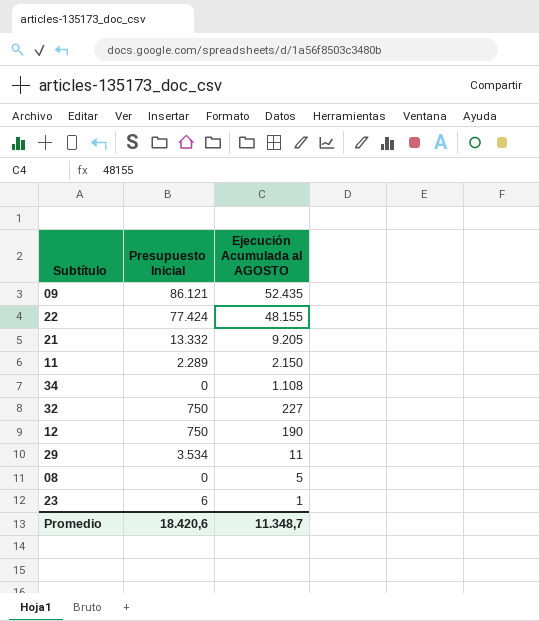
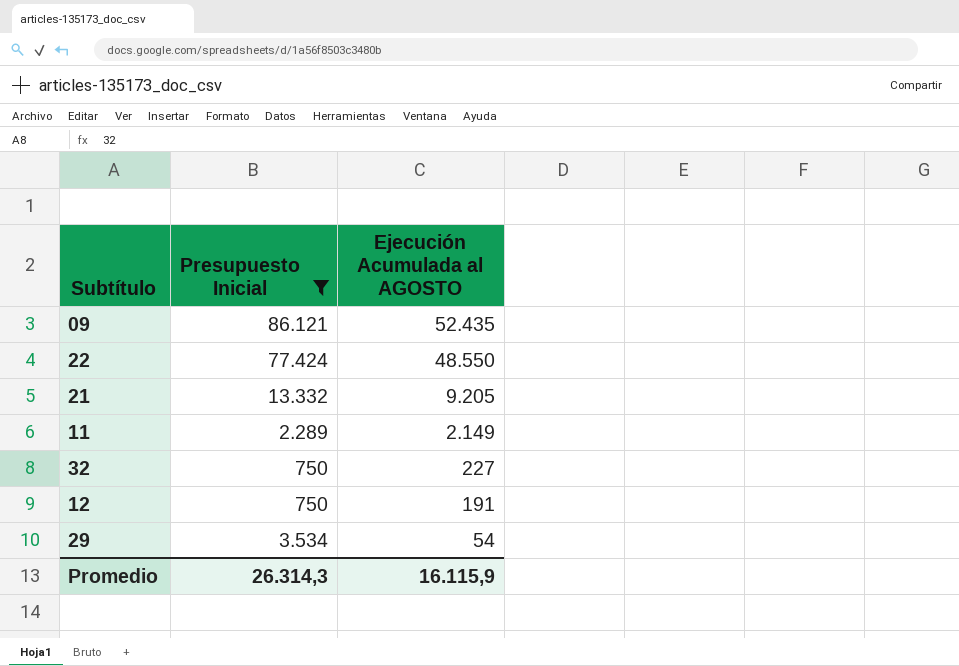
filter: none -> Presupuesto Inicial >= 750
22 | Ejecución Acumulada al AGOSTO: 48.155 -> 48.550
11 | Ejecución Acumulada al AGOSTO: 2.150 -> 2.149
12 | Ejecución Acumulada al AGOSTO: 190 -> 191
29 | Ejecución Acumulada al AGOSTO: 11 -> 54
Promedio | Presupuesto Inicial: 18.420,6 -> 26.314,3
Promedio | Ejecución Acumulada al AGOSTO: 11.348,7 -> 16.115,9

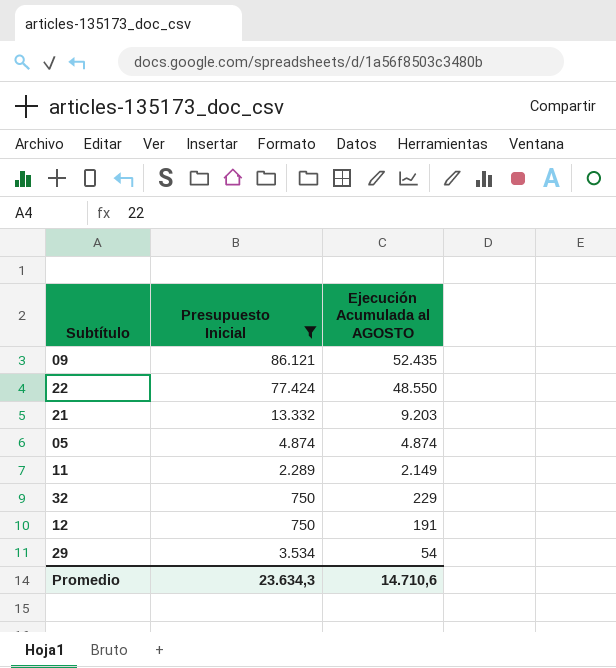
21 | Ejecución Acumulada al AGOSTO: 9.205 -> 9.203
row 05: none -> 4.874 | 4.874
32 | Ejecución Acumulada al AGOSTO: 227 -> 229
Promedio | Presupuesto Inicial: 26.314,3 -> 23.634,3
Promedio | Ejecución Acumulada al AGOSTO: 16.115,9 -> 14.710,6

